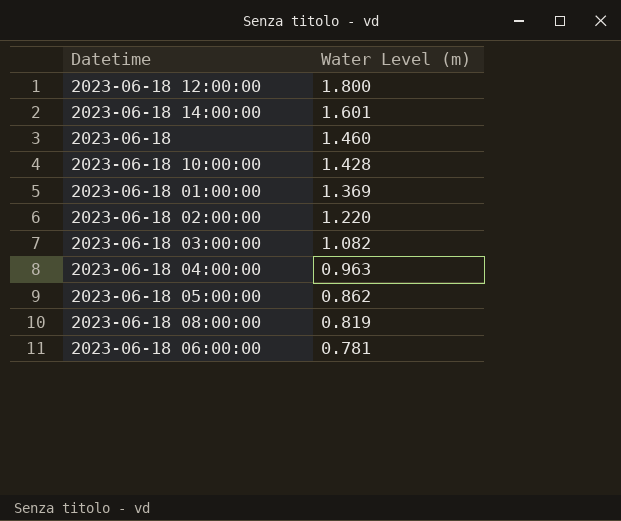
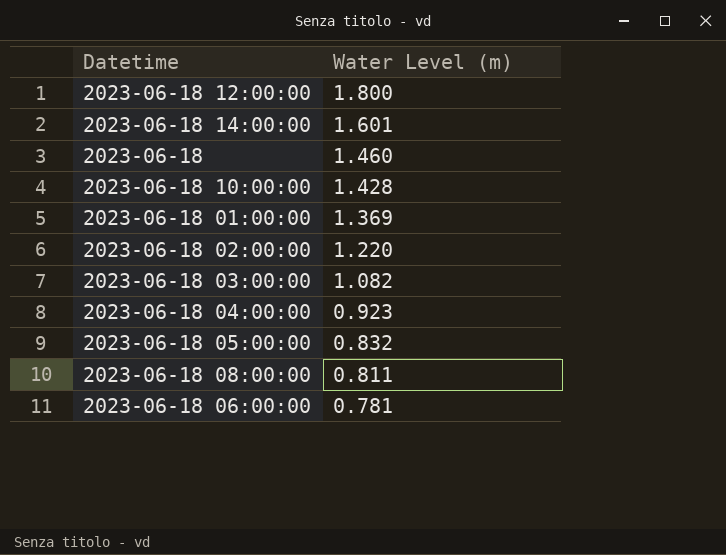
2023-06-18 04:00:00 | Water Level (m): 0.963 -> 0.923
2023-06-18 05:00:00 | Water Level (m): 0.862 -> 0.832
2023-06-18 08:00:00 | Water Level (m): 0.819 -> 0.811

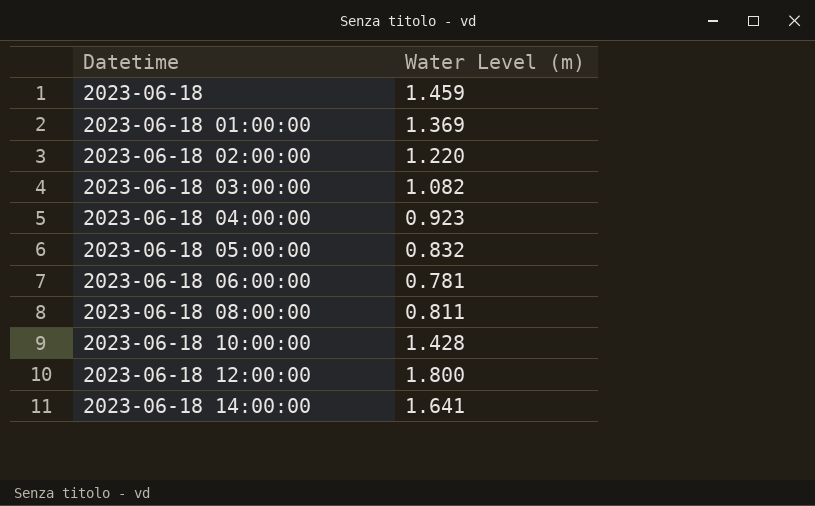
row order: Water Level (m) descending -> Datetime ascending
2023-06-18 | Water Level (m): 1.460 -> 1.459
2023-06-18 14:00:00 | Water Level (m): 1.601 -> 1.641

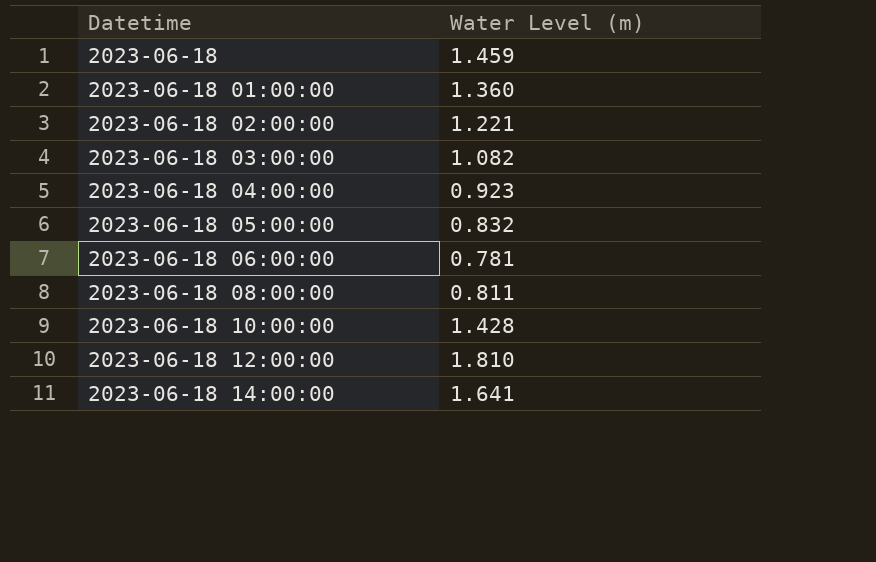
2023-06-18 01:00:00 | Water Level (m): 1.369 -> 1.360
2023-06-18 02:00:00 | Water Level (m): 1.220 -> 1.221
2023-06-18 12:00:00 | Water Level (m): 1.800 -> 1.810

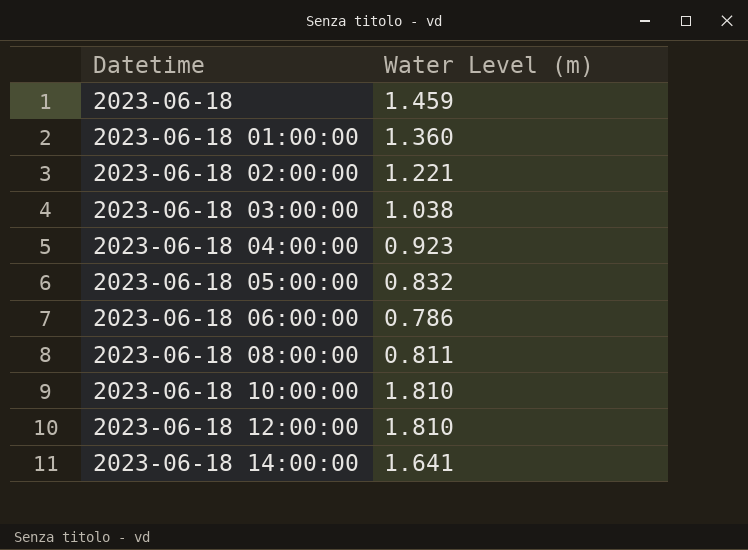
2023-06-18 03:00:00 | Water Level (m): 1.082 -> 1.038
2023-06-18 06:00:00 | Water Level (m): 0.781 -> 0.786
2023-06-18 10:00:00 | Water Level (m): 1.428 -> 1.810

